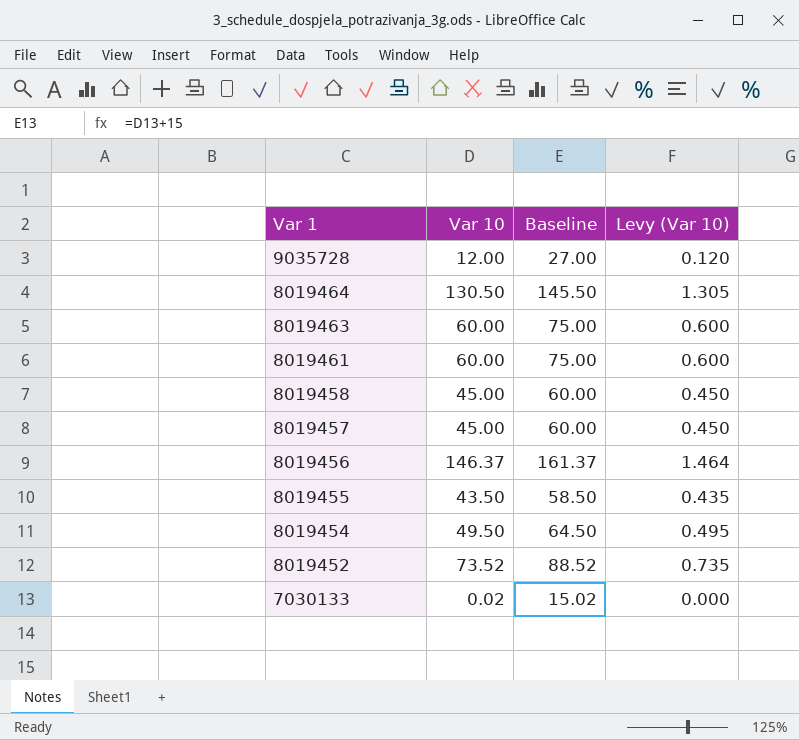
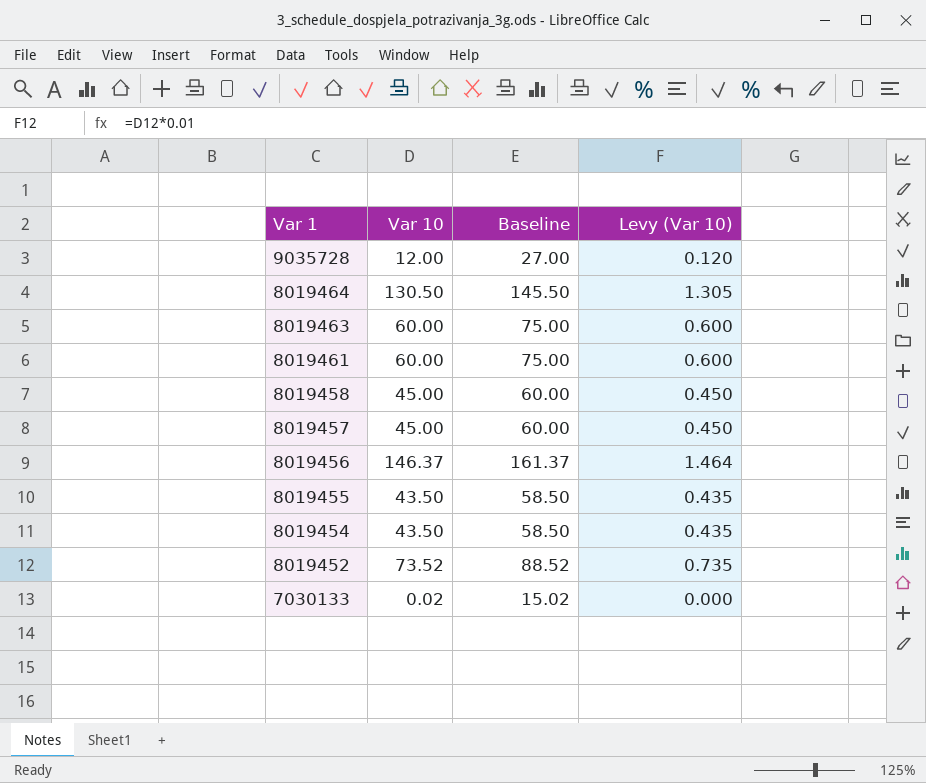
8019454 | Var 10: 49.50 -> 43.50
8019454 | Baseline: 64.50 -> 58.50
8019454 | Levy (Var 10): 0.495 -> 0.435

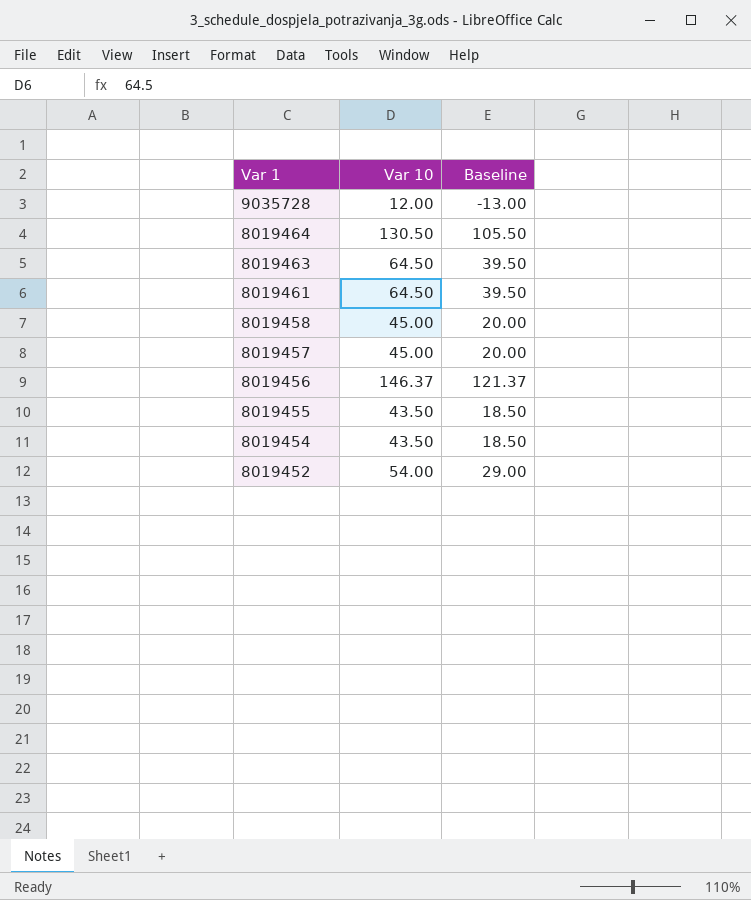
column Levy (Var 10) | formula: [Var 10] * 0.01 -> none
column Baseline | formula: [Var 10] + 15 -> [Var 10] - 25
row 7030133: 0.02 | 15.02 | 0.000 -> none
8019463 | Var 10: 60.00 -> 64.50
8019461 | Var 10: 60.00 -> 64.50
8019452 | Var 10: 73.52 -> 54.00

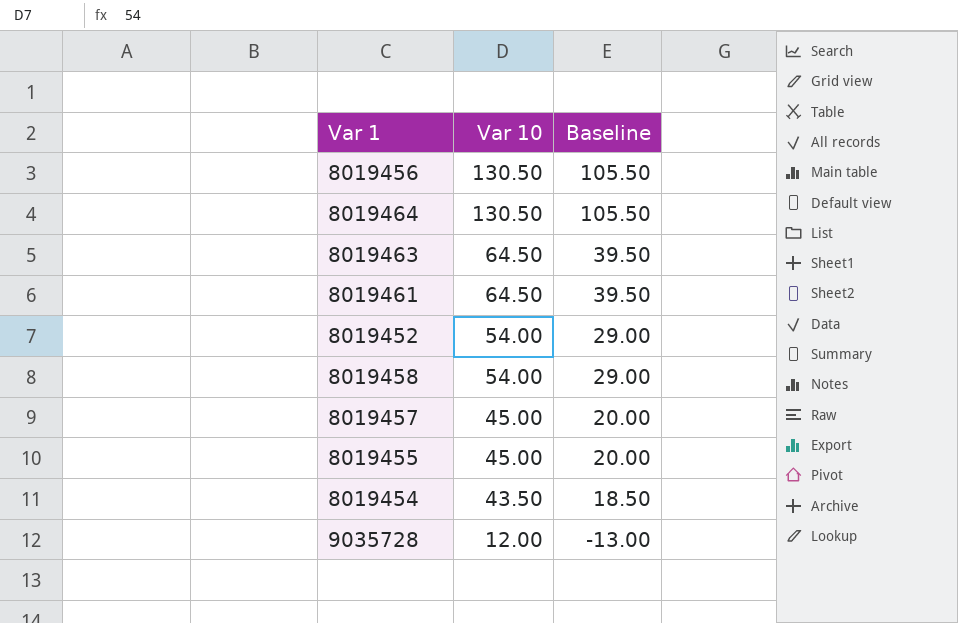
row order: Var 1 descending -> Var 10 descending
8019456 | Var 10: 146.37 -> 130.50
8019456 | Baseline: 121.37 -> 105.50
8019458 | Var 10: 45.00 -> 54.00
8019458 | Baseline: 20.00 -> 29.00
8019455 | Var 10: 43.50 -> 45.00
8019455 | Baseline: 18.50 -> 20.00

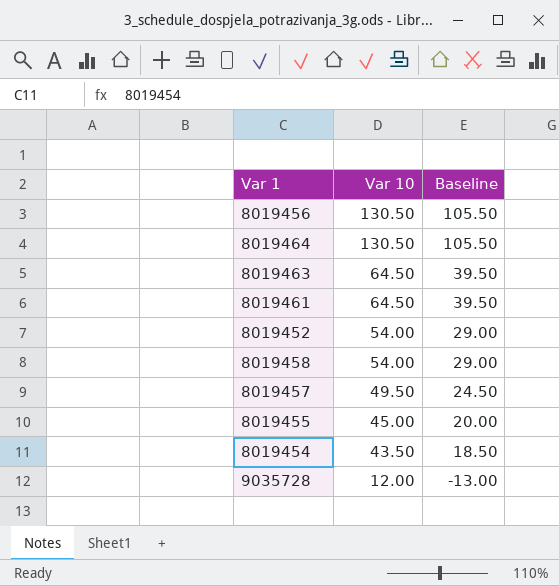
8019457 | Var 10: 45.00 -> 49.50
8019457 | Baseline: 20.00 -> 24.50

